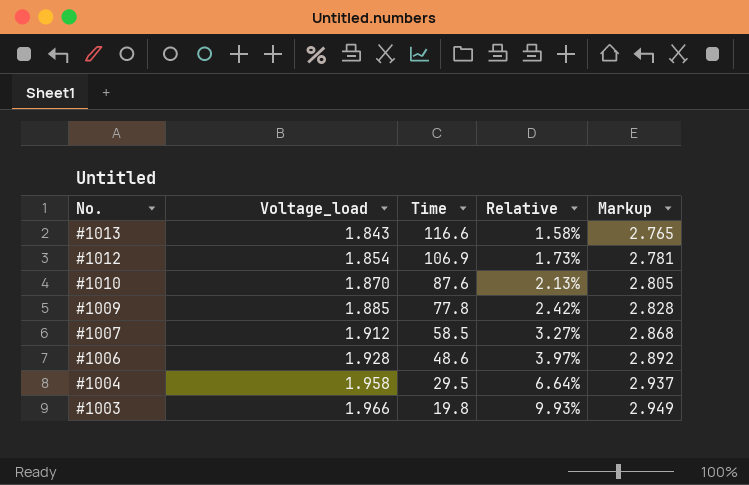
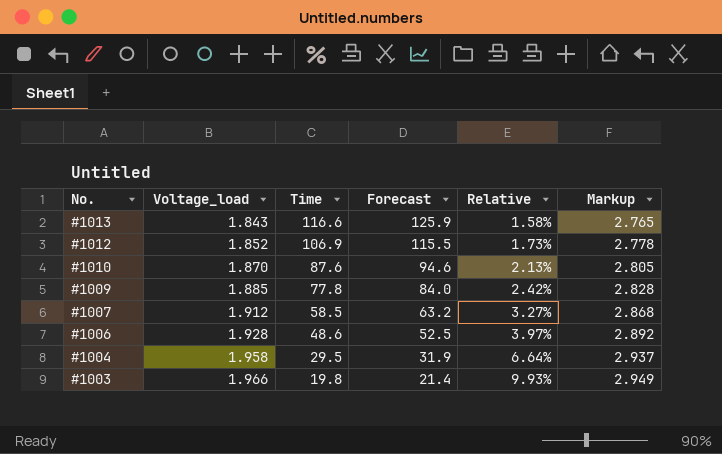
column Forecast | formula: none -> [Time] * 1.08
#1012 | Voltage_load: 1.854 -> 1.852
#1012 | Markup: 2.781 -> 2.778

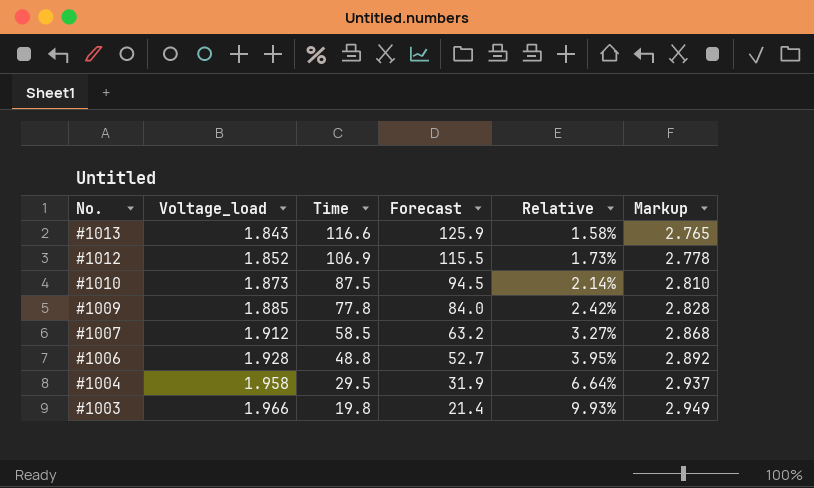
#1010 | Voltage_load: 1.870 -> 1.873
#1010 | Time: 87.6 -> 87.5
#1010 | Forecast: 94.6 -> 94.5
#1010 | Relative: 2.13% -> 2.14%
#1010 | Markup: 2.805 -> 2.810
#1006 | Time: 48.6 -> 48.8
#1006 | Forecast: 52.5 -> 52.7
#1006 | Relative: 3.97% -> 3.95%

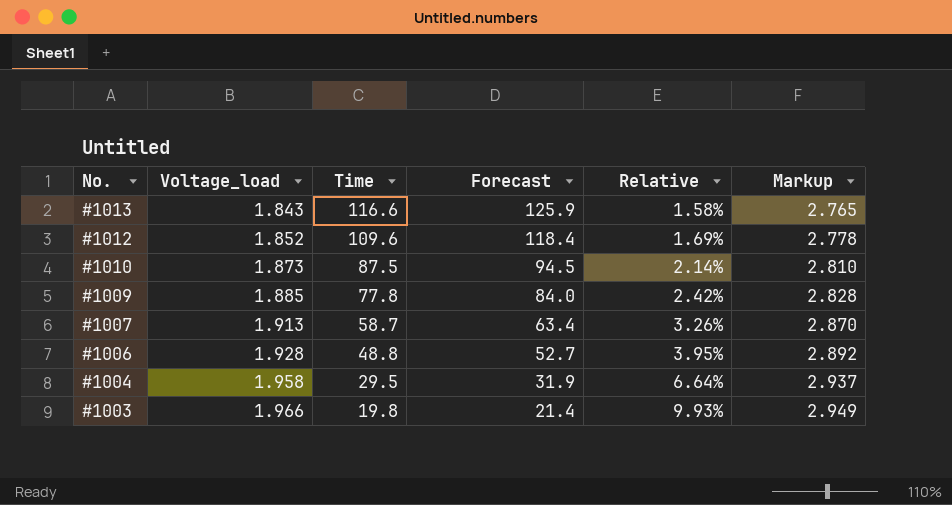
#1012 | Time: 106.9 -> 109.6
#1012 | Forecast: 115.5 -> 118.4
#1012 | Relative: 1.73% -> 1.69%
#1007 | Voltage_load: 1.912 -> 1.913
#1007 | Time: 58.5 -> 58.7
#1007 | Forecast: 63.2 -> 63.4
#1007 | Relative: 3.27% -> 3.26%
#1007 | Markup: 2.868 -> 2.870

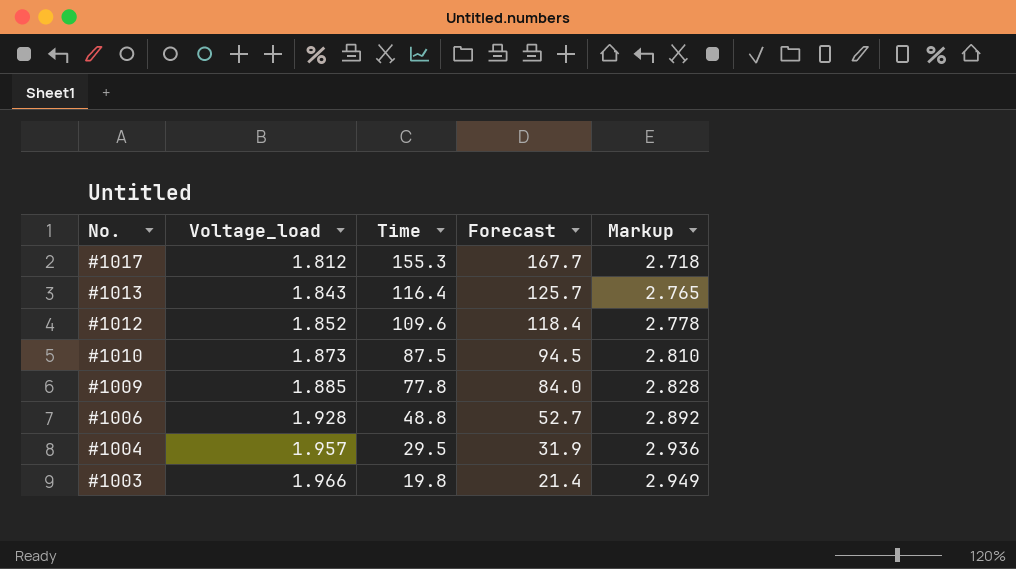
column Relative | formula: [Voltage_load] / [Time] -> none
row #1007: 1.913 | 58.7 | 63.4 | 3.26% | 2.870 -> none
row #1017: none -> 1.812 | 155.3 | 167.7 | 2.718
#1013 | Time: 116.6 -> 116.4
#1013 | Forecast: 125.9 -> 125.7
#1004 | Voltage_load: 1.958 -> 1.957
#1004 | Markup: 2.937 -> 2.936

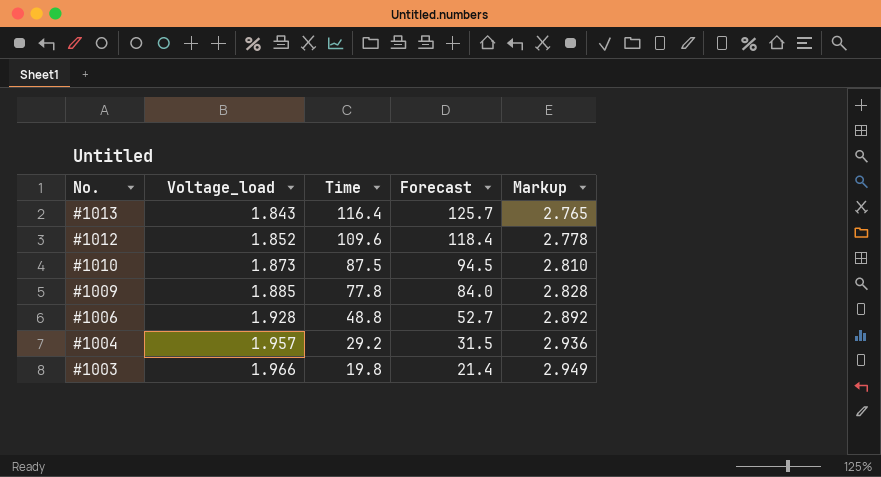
row #1017: 1.812 | 155.3 | 167.7 | 2.718 -> none
#1004 | Time: 29.5 -> 29.2
#1004 | Forecast: 31.9 -> 31.5

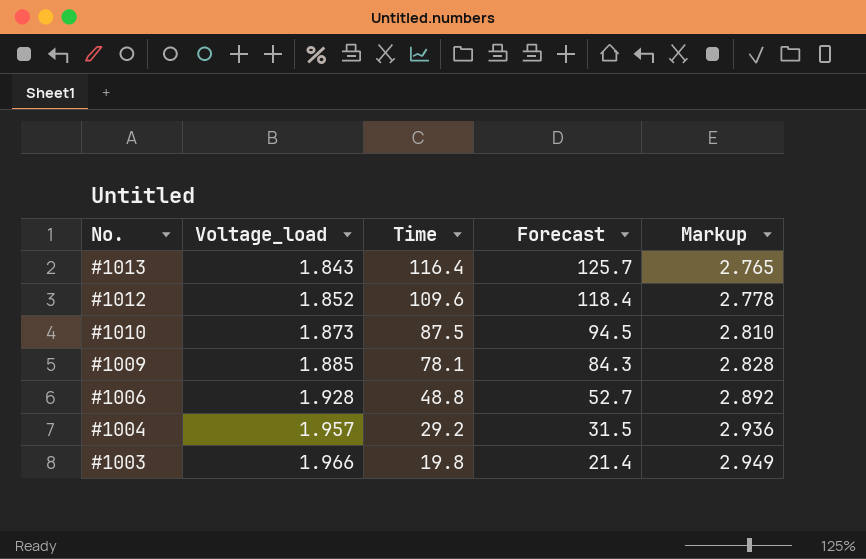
#1009 | Time: 77.8 -> 78.1
#1009 | Forecast: 84.0 -> 84.3

